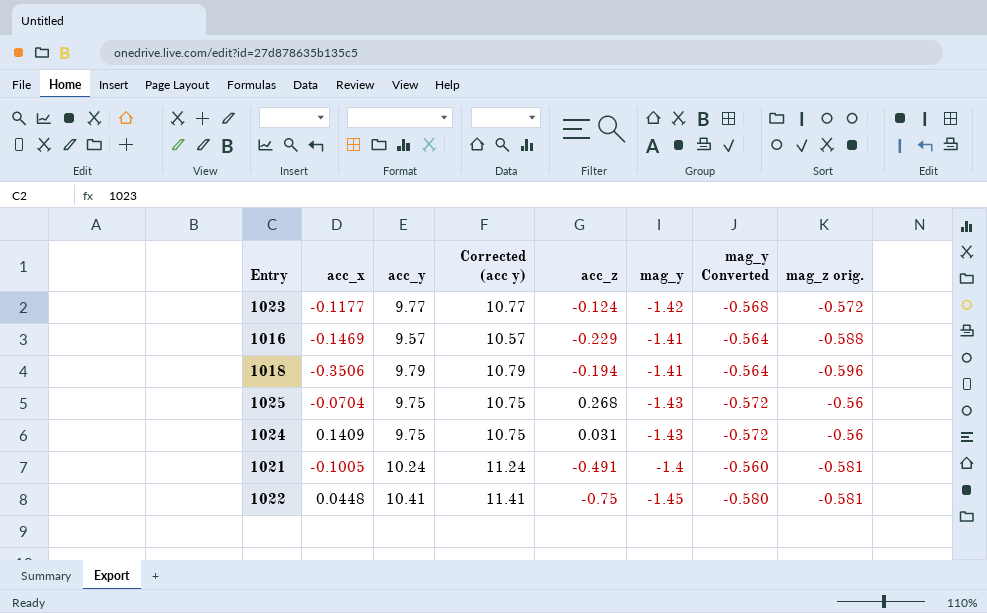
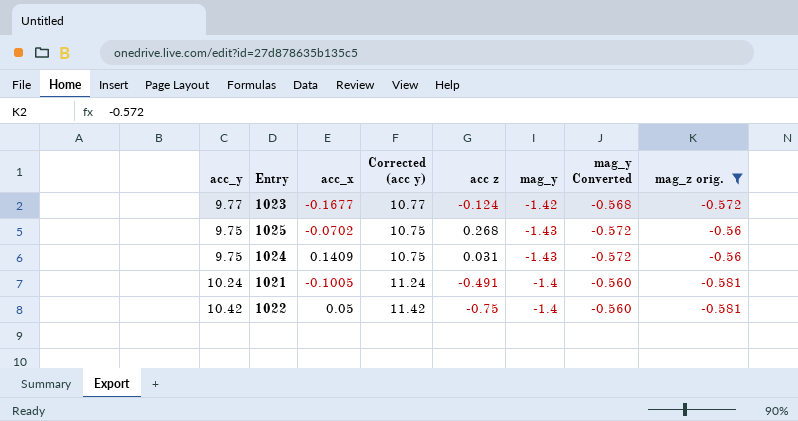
filter: none -> mag_z orig. >= -0.581
column acc_y | position: 3 -> 1
column name: acc_z -> acc z
1023 | acc_x: -0.1177 -> -0.1677
1025 | acc_x: -0.0704 -> -0.0702
1022 | acc_y: 10.41 -> 10.42
1022 | acc_x: 0.0448 -> 0.05
1022 | Corrected (acc y): 11.41 -> 11.42
1022 | mag_y: -1.45 -> -1.4
1022 | mag_y Converted: -0.580 -> -0.560

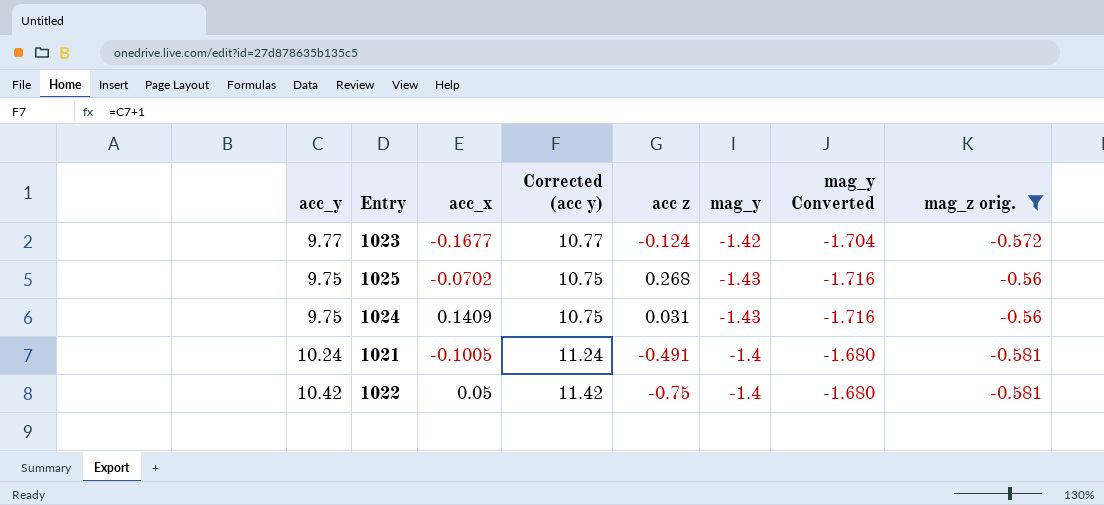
column mag_y Converted | formula: [mag_y] * 0.4 -> [mag_y] * 1.2

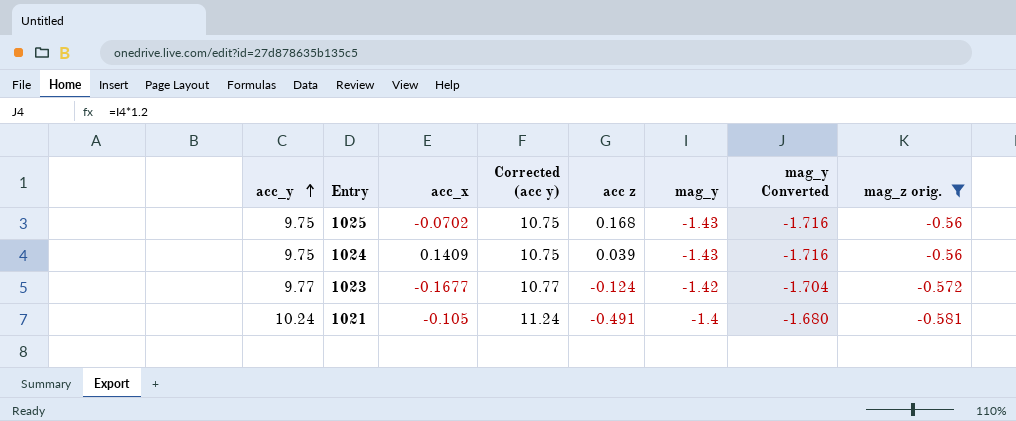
row order: none -> acc_y ascending
row 1022: 10.42 | 0.05 | 11.42 | -0.75 | -1.4 | -1.680 | -0.581 -> none
1025 | acc z: 0.268 -> 0.168
1024 | acc z: 0.031 -> 0.039
1021 | acc_x: -0.1005 -> -0.105

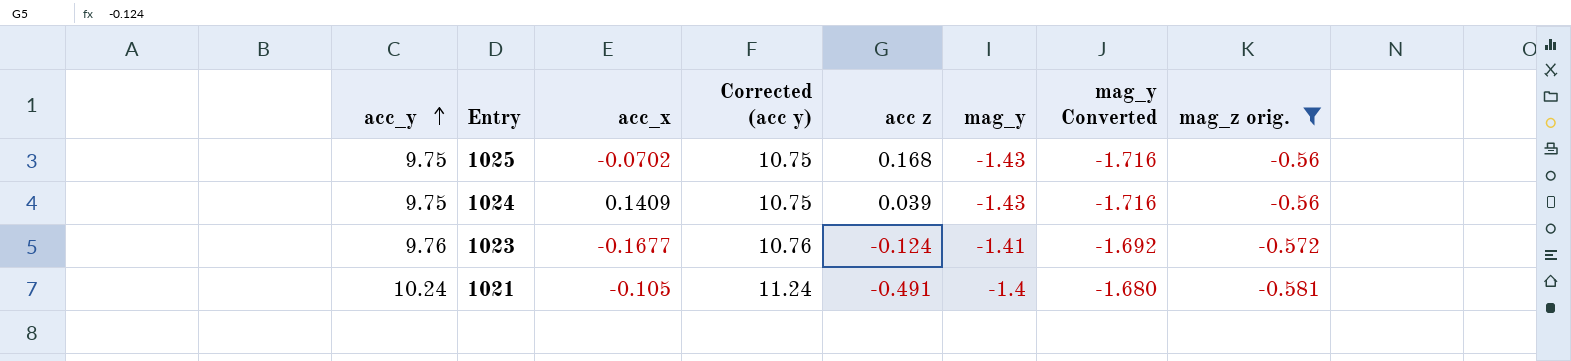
1023 | acc_y: 9.77 -> 9.76
1023 | Corrected (acc y): 10.77 -> 10.76
1023 | mag_y: -1.42 -> -1.41
1023 | mag_y Converted: -1.704 -> -1.692

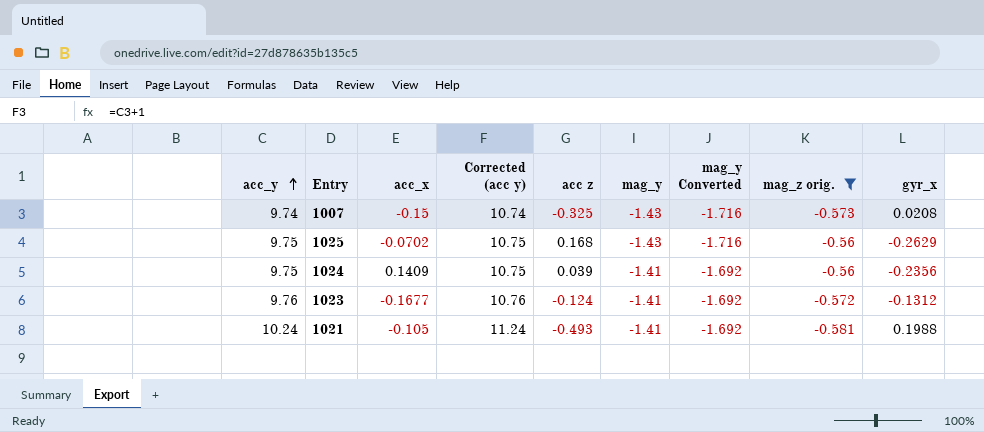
column gyr_x | position: none -> 9
row 1007: none -> 9.74 | -0.15 | 10.74 | -0.325 | -1.43 | -1.716 | -0.573 | 0.0208
1024 | mag_y: -1.43 -> -1.41
1024 | mag_y Converted: -1.716 -> -1.692
1021 | acc z: -0.491 -> -0.493
1021 | mag_y: -1.4 -> -1.41
1021 | mag_y Converted: -1.680 -> -1.692

